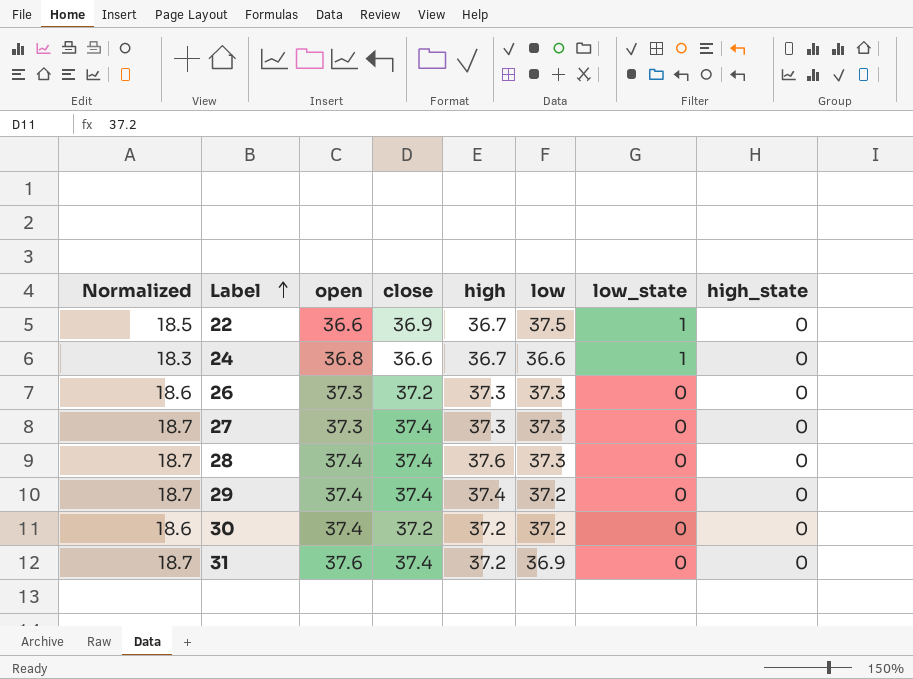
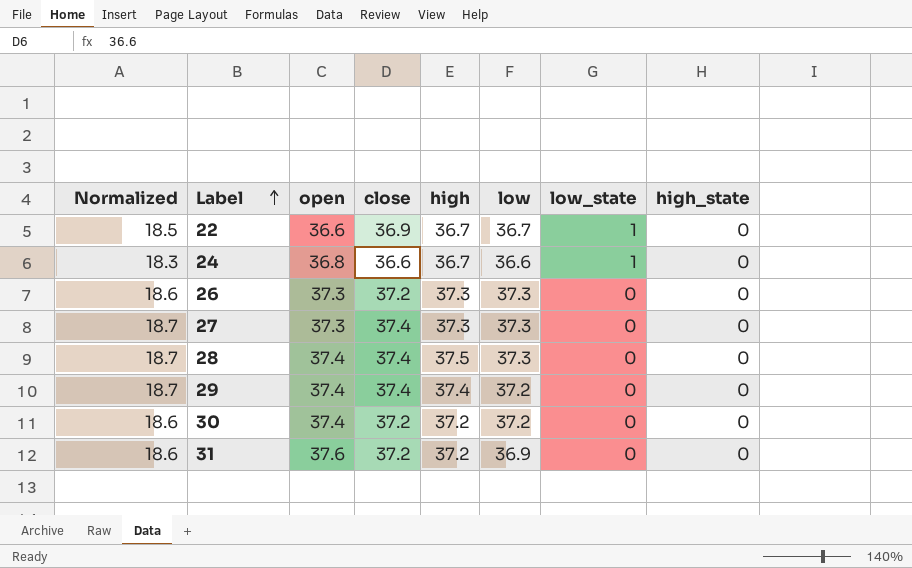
22 | low: 37.5 -> 36.7
28 | high: 37.6 -> 37.5
31 | Normalized: 18.7 -> 18.6
31 | close: 37.4 -> 37.2

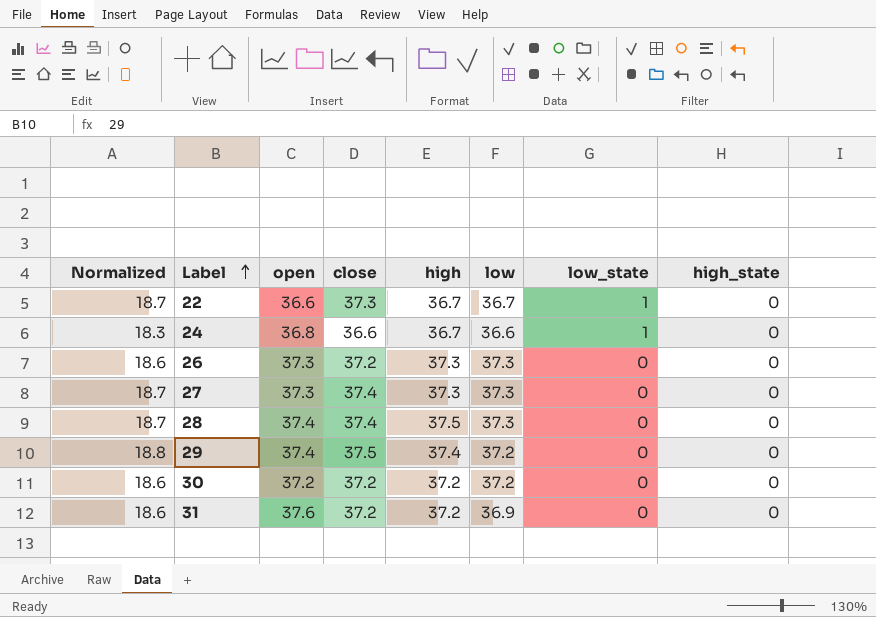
22 | Normalized: 18.5 -> 18.7
22 | close: 36.9 -> 37.3
29 | Normalized: 18.7 -> 18.8
29 | close: 37.4 -> 37.5
30 | open: 37.4 -> 37.2

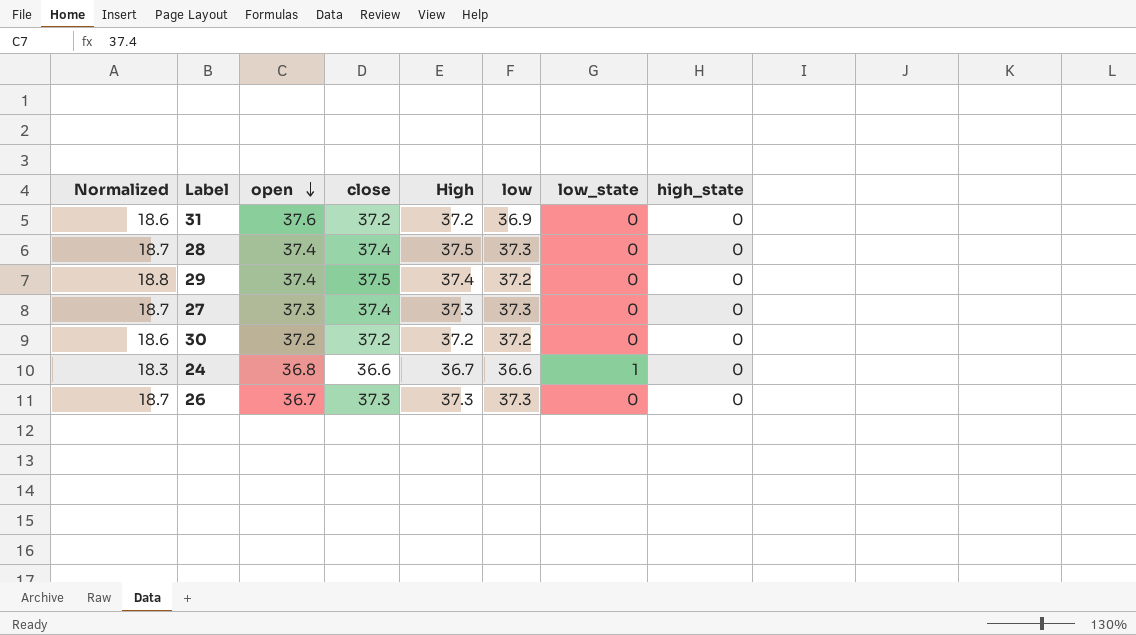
row order: Label ascending -> open descending
column name: high -> High
row 22: 18.7 | 36.6 | 37.3 | 36.7 | 36.7 | 1 | 0 -> none
26 | Normalized: 18.6 -> 18.7
26 | open: 37.3 -> 36.7
26 | close: 37.2 -> 37.3

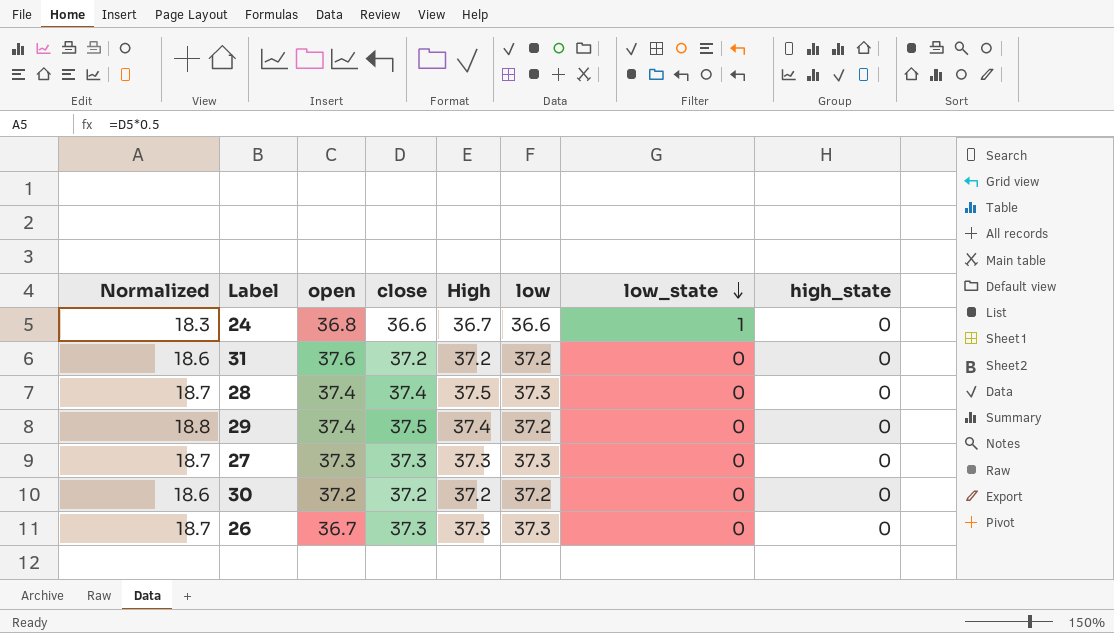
row order: open descending -> low_state descending
31 | low: 36.9 -> 37.2
27 | close: 37.4 -> 37.3

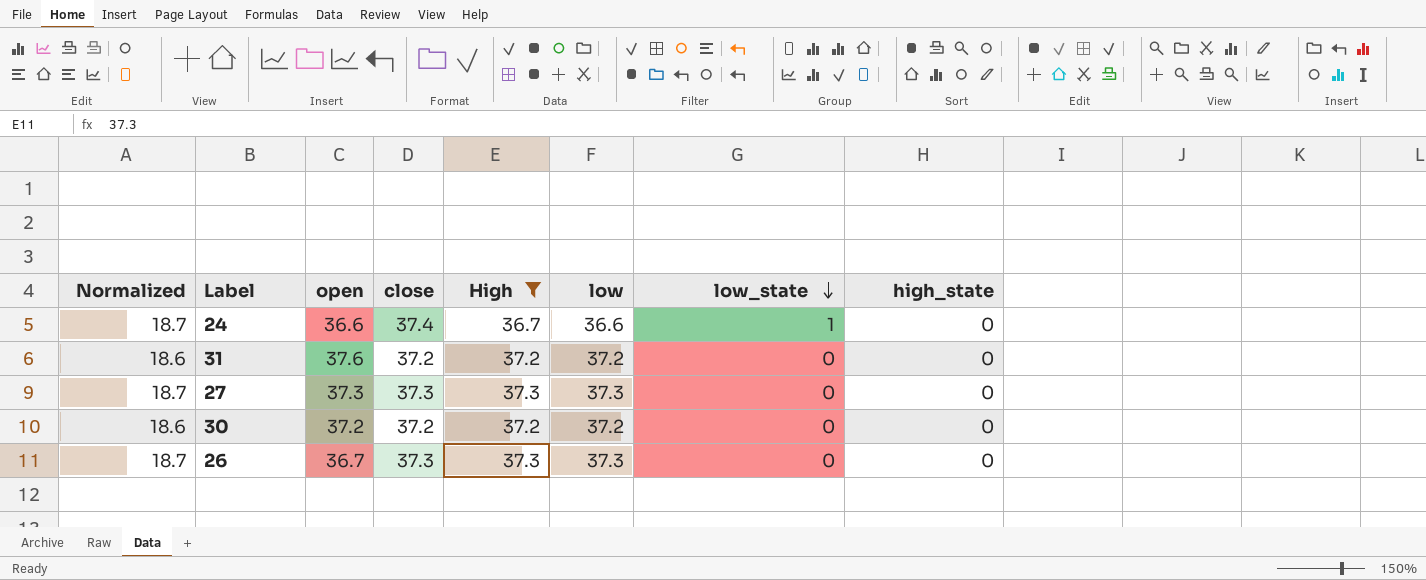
filter: none -> High <= 37.3
24 | Normalized: 18.3 -> 18.7
24 | open: 36.8 -> 36.6
24 | close: 36.6 -> 37.4

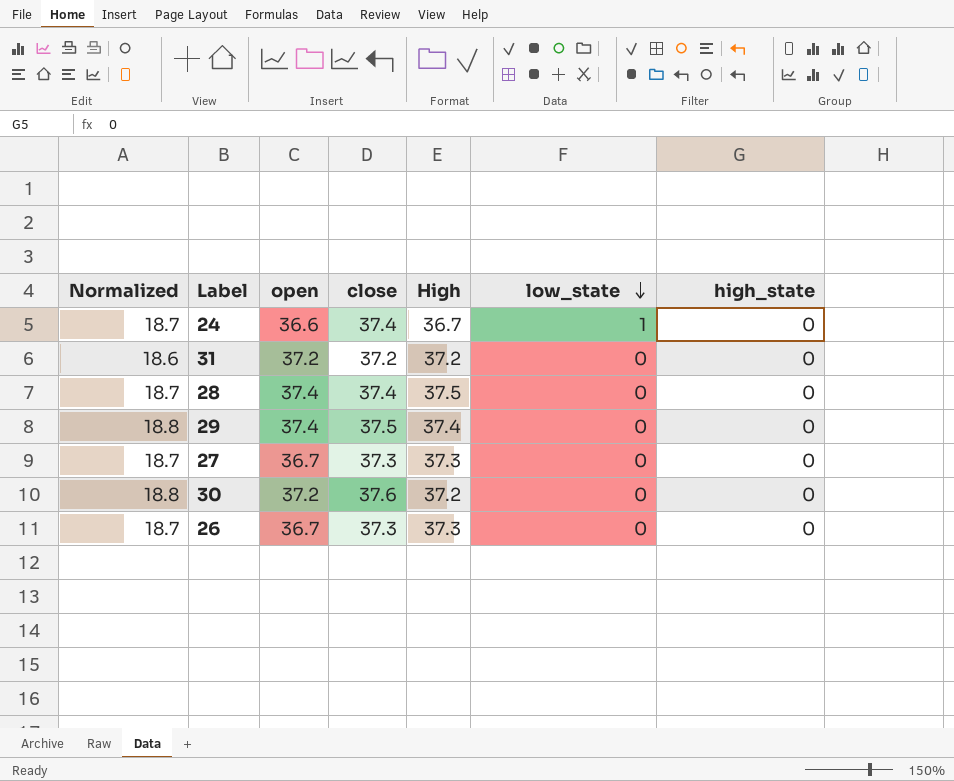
filter: High <= 37.3 -> none
column low | position: 6 -> none
31 | open: 37.6 -> 37.2
27 | open: 37.3 -> 36.7
30 | Normalized: 18.6 -> 18.8
30 | close: 37.2 -> 37.6

